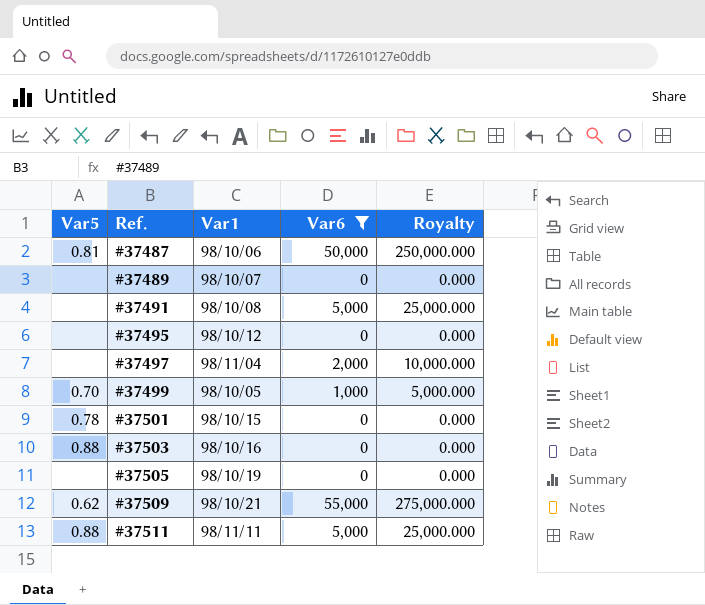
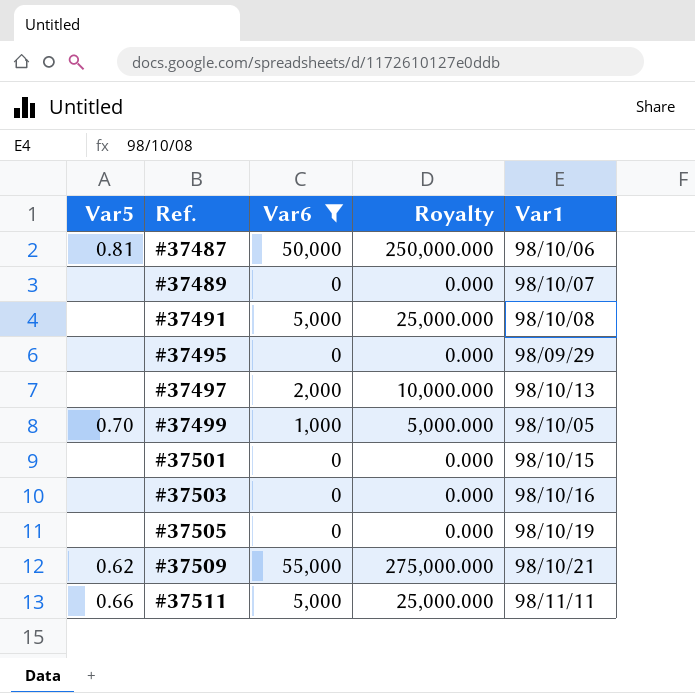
column Var1 | position: 3 -> 5
#37495 | Var1: 98/10/12 -> 98/09/29
#37497 | Var1: 98/11/04 -> 98/10/13
#37501 | Var5: 0.78 -> none
#37503 | Var5: 0.88 -> none
#37511 | Var5: 0.88 -> 0.66

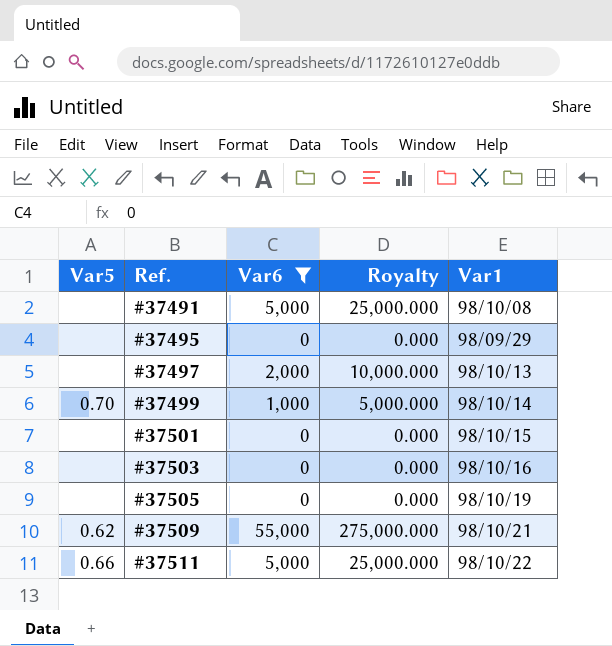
row #37487: 0.81 | 50,000 | 250,000.000 | 98/10/06 -> none
row #37489: none | 0 | 0.000 | 98/10/07 -> none
#37499 | Var1: 98/10/05 -> 98/10/14
#37511 | Var1: 98/11/11 -> 98/10/22

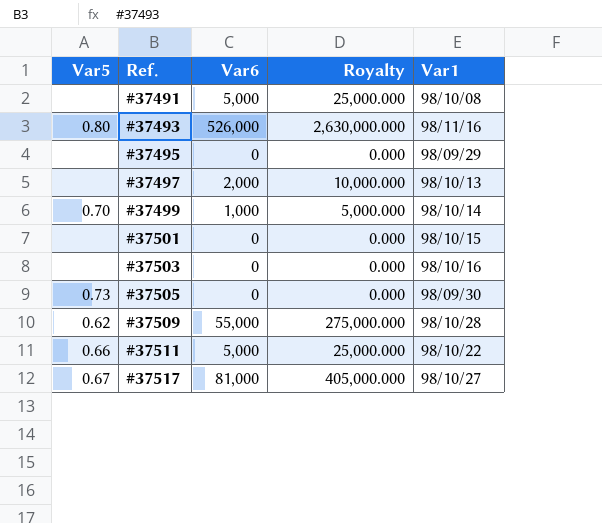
filter: Var6 <= 55,000 -> none
#37505 | Var5: none -> 0.73
#37505 | Var1: 98/10/19 -> 98/09/30
#37509 | Var1: 98/10/21 -> 98/10/28

